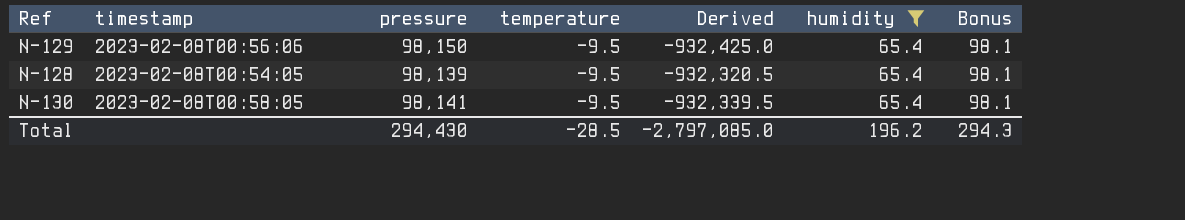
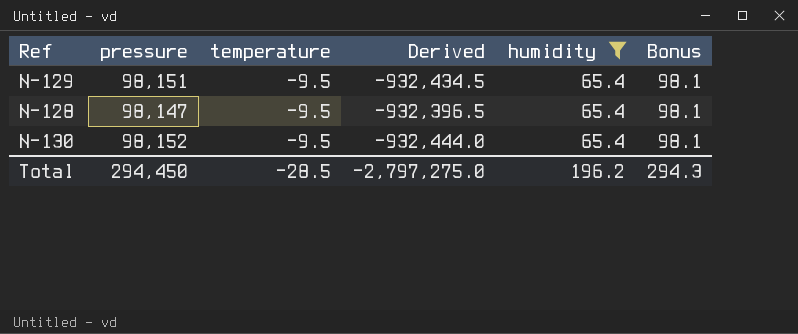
column timestamp | position: 2 -> none
N-129 | pressure: 98,150 -> 98,151
N-129 | Derived: -932,425.0 -> -932,434.5
N-128 | pressure: 98,139 -> 98,147
N-128 | Derived: -932,320.5 -> -932,396.5
N-130 | pressure: 98,141 -> 98,152
N-130 | Derived: -932,339.5 -> -932,444.0
Total | pressure: 294,430 -> 294,450
Total | Derived: -2,797,085.0 -> -2,797,275.0

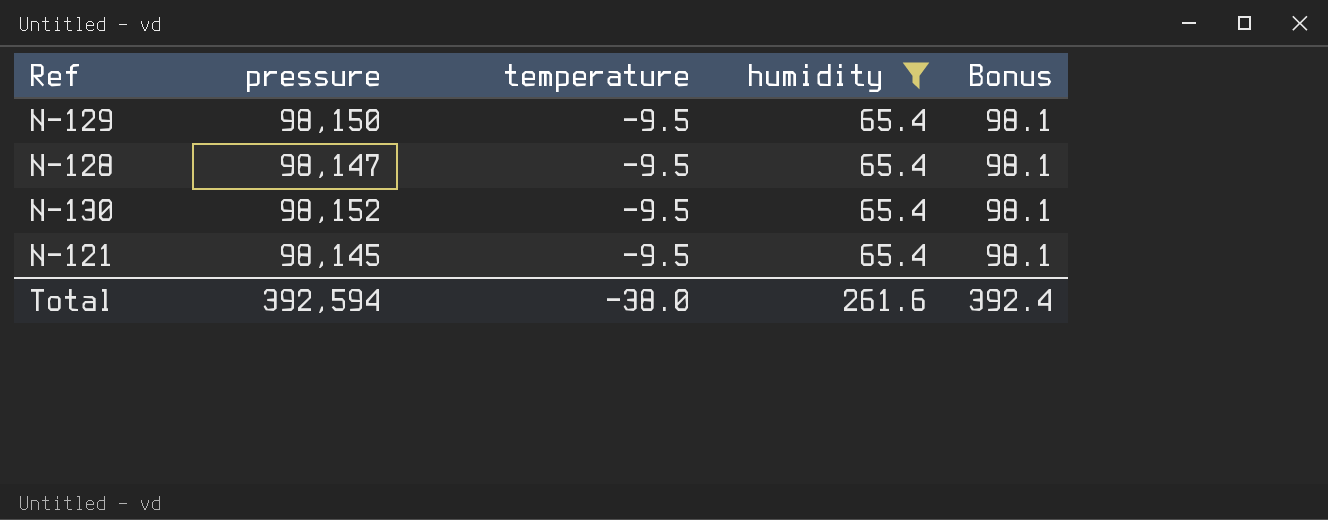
column Derived | formula: [pressure] * [temperature] -> none
N-129 | pressure: 98,151 -> 98,150
row N-121: none -> 98,145 | -9.5 | 65.4 | 98.1
Total | pressure: 294,450 -> 392,594
Total | temperature: -28.5 -> -38.0
Total | humidity: 196.2 -> 261.6
Total | Bonus: 294.3 -> 392.4

